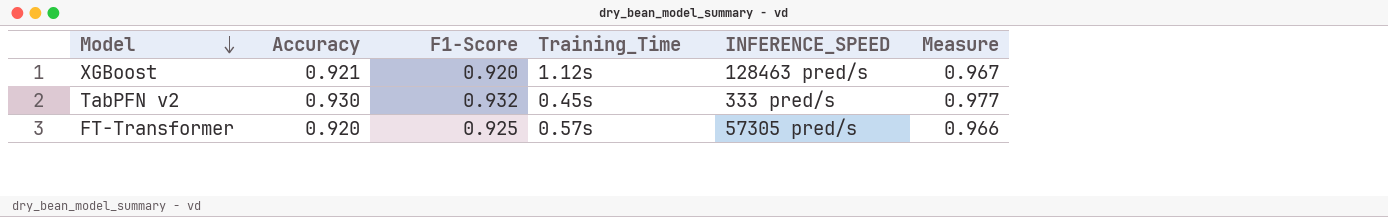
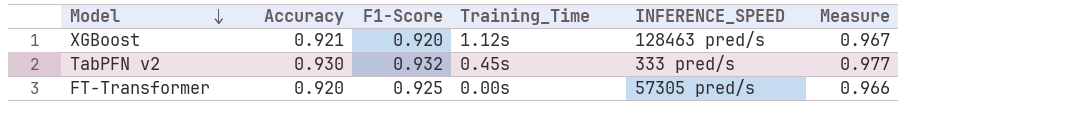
FT-Transformer | Training_Time: 0.57s -> 0.00s

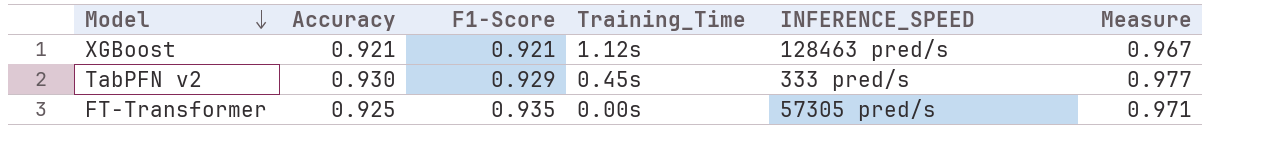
XGBoost | F1-Score: 0.920 -> 0.921
TabPFN v2 | F1-Score: 0.932 -> 0.929
FT-Transformer | Accuracy: 0.920 -> 0.925
FT-Transformer | F1-Score: 0.925 -> 0.935
FT-Transformer | Measure: 0.966 -> 0.971

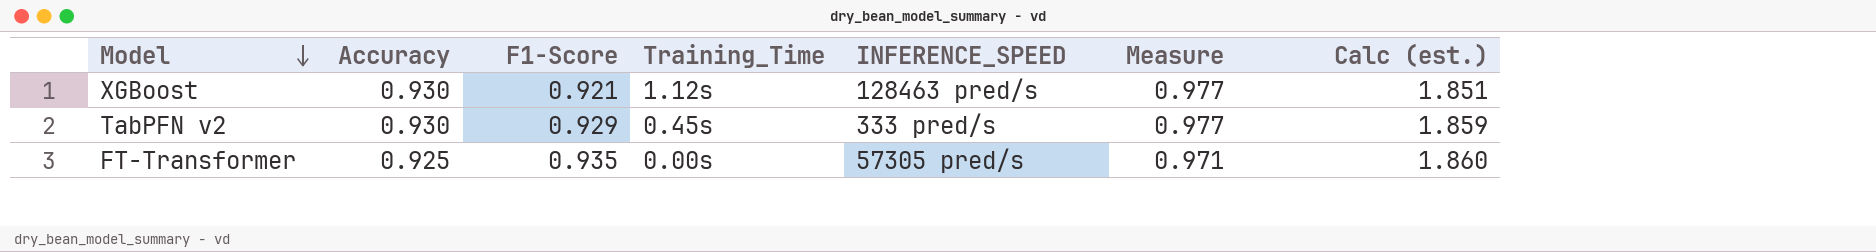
column Calc (est.) | formula: none -> [Accuracy] + [F1-Score]
XGBoost | Accuracy: 0.921 -> 0.930
XGBoost | Measure: 0.967 -> 0.977

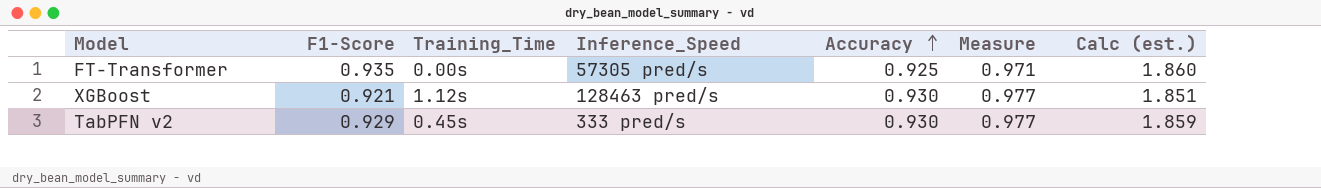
row order: Model descending -> Accuracy ascending
column name: INFERENCE_SPEED -> Inference_Speed
column Accuracy | position: 2 -> 5

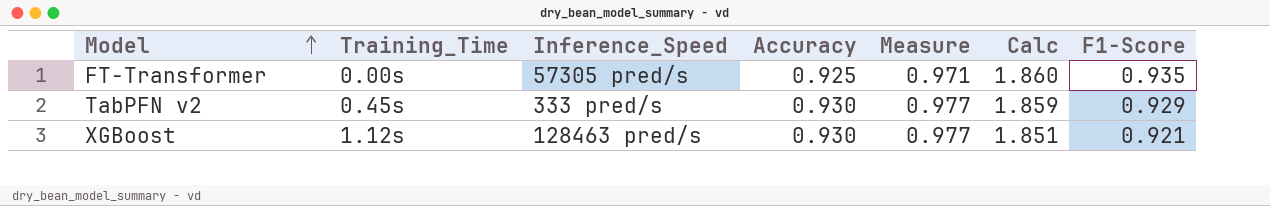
row order: Accuracy ascending -> Model ascending
column name: Calc (est.) -> Calc
column F1-Score | position: 2 -> 7

